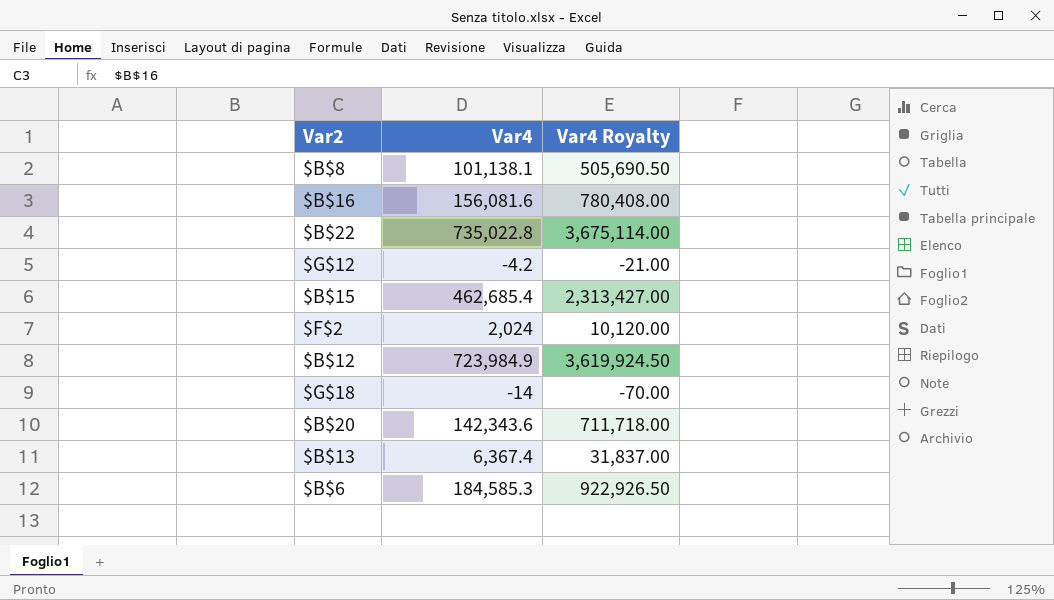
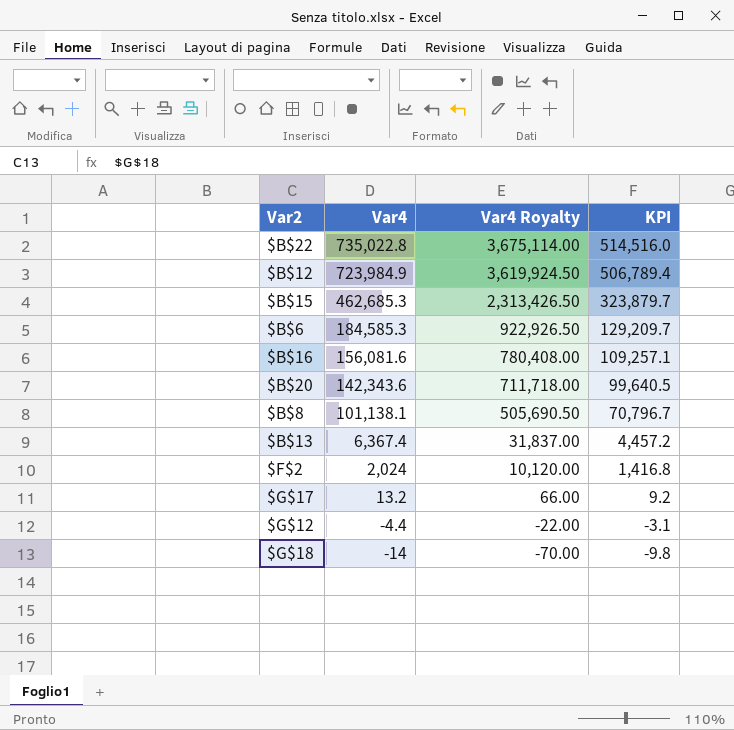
row order: none -> Var4 descending
column KPI | formula: none -> [Var4] * 0.7
$B$15 | Var4: 462,685.4 -> 462,685.3
$B$15 | Var4 Royalty: 2,313,427.00 -> 2,313,426.50
row $G$17: none -> 13.2 | 66.00 | 9.2
$G$12 | Var4: -4.2 -> -4.4
$G$12 | Var4 Royalty: -21.00 -> -22.00

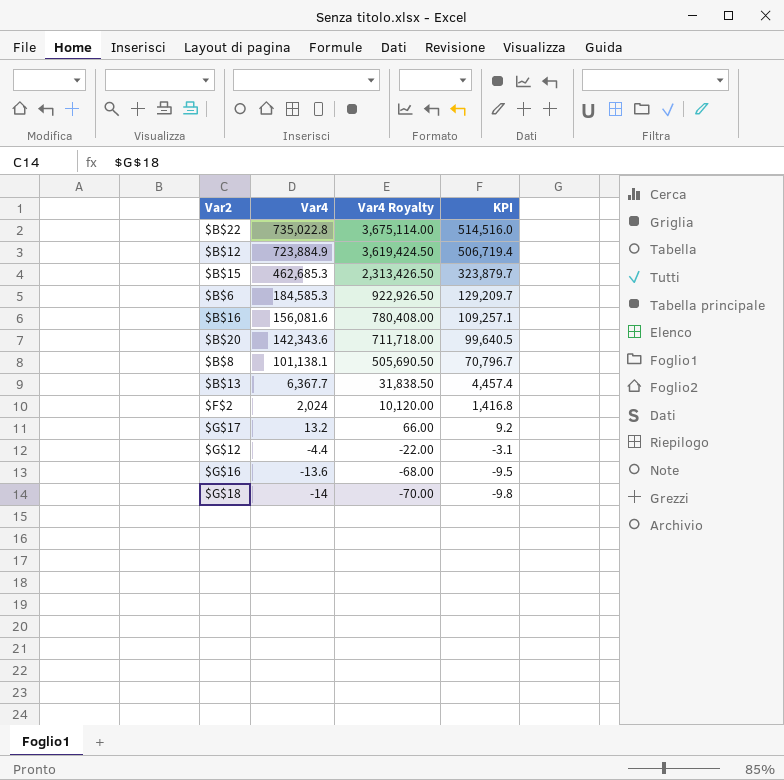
$B$12 | Var4: 723,984.9 -> 723,884.9
$B$12 | Var4 Royalty: 3,619,924.50 -> 3,619,424.50
$B$12 | KPI: 506,789.4 -> 506,719.4
$B$13 | Var4: 6,367.4 -> 6,367.7
$B$13 | Var4 Royalty: 31,837.00 -> 31,838.50
$B$13 | KPI: 4,457.2 -> 4,457.4
row $G$16: none -> -13.6 | -68.00 | -9.5

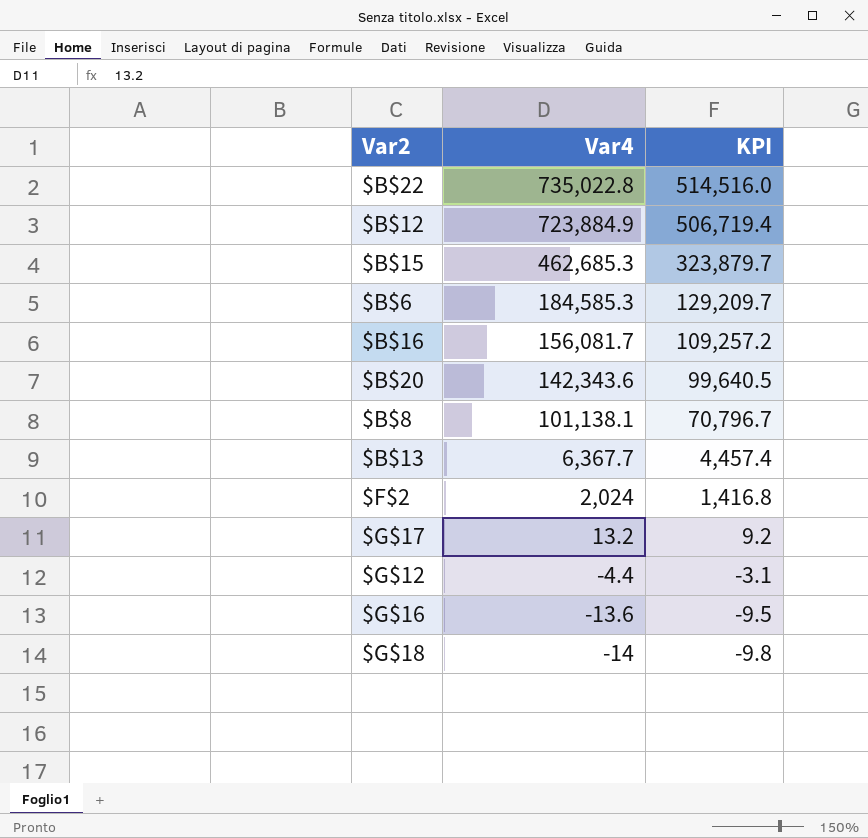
column Var4 Royalty | formula: [Var4] * 5 -> none
$B$16 | Var4: 156,081.6 -> 156,081.7
$B$16 | KPI: 109,257.1 -> 109,257.2

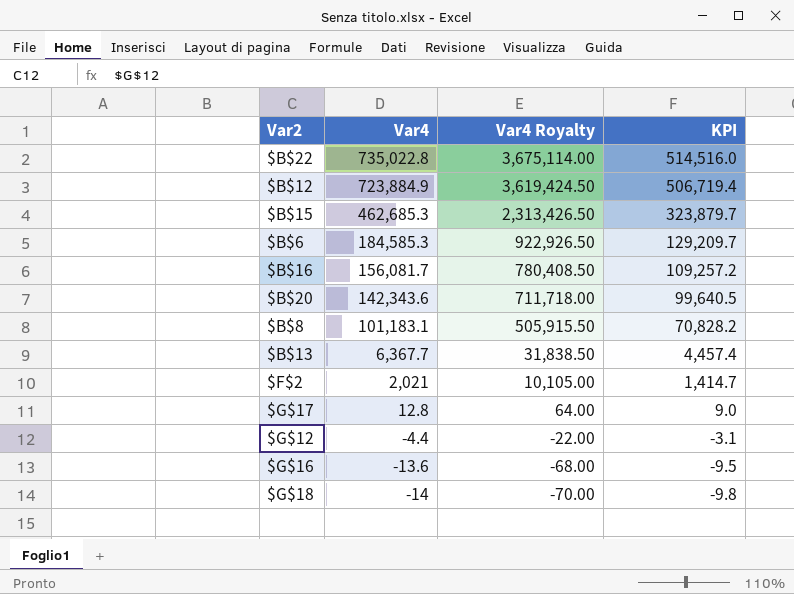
column Var4 Royalty | formula: none -> [Var4] * 5
$B$8 | Var4: 101,138.1 -> 101,183.1
$B$8 | KPI: 70,796.7 -> 70,828.2
$F$2 | Var4: 2,024 -> 2,021
$F$2 | KPI: 1,416.8 -> 1,414.7
$G$17 | Var4: 13.2 -> 12.8
$G$17 | KPI: 9.2 -> 9.0

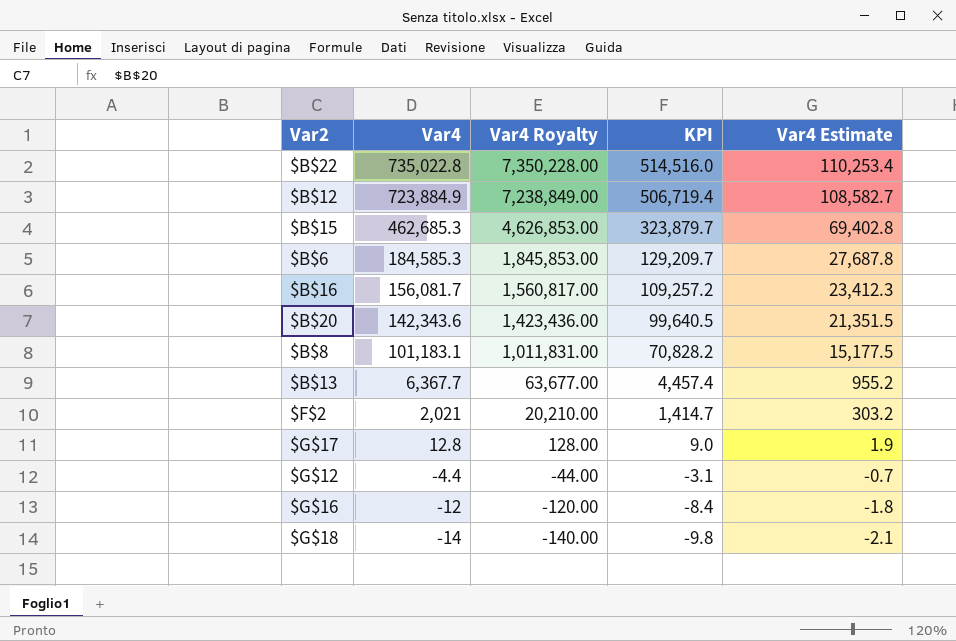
column Var4 Royalty | formula: [Var4] * 5 -> [Var4] * 10
column Var4 Estimate | formula: none -> [Var4] * 0.15
$G$16 | Var4: -13.6 -> -12
$G$16 | KPI: -9.5 -> -8.4

